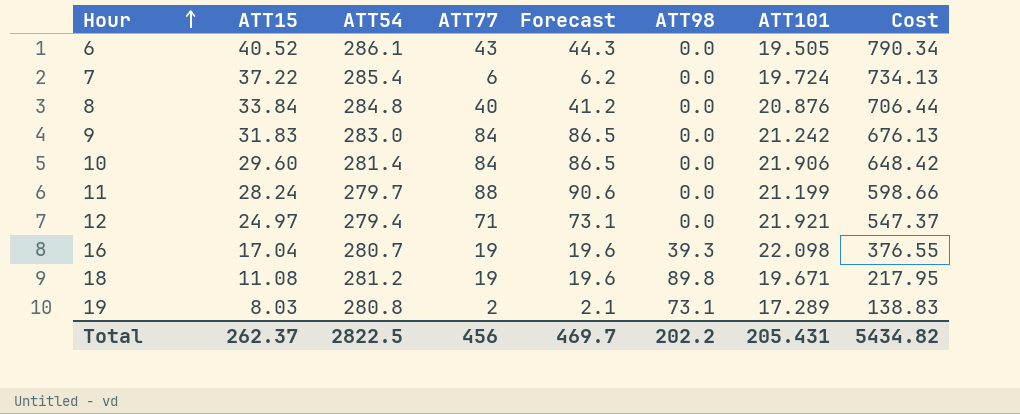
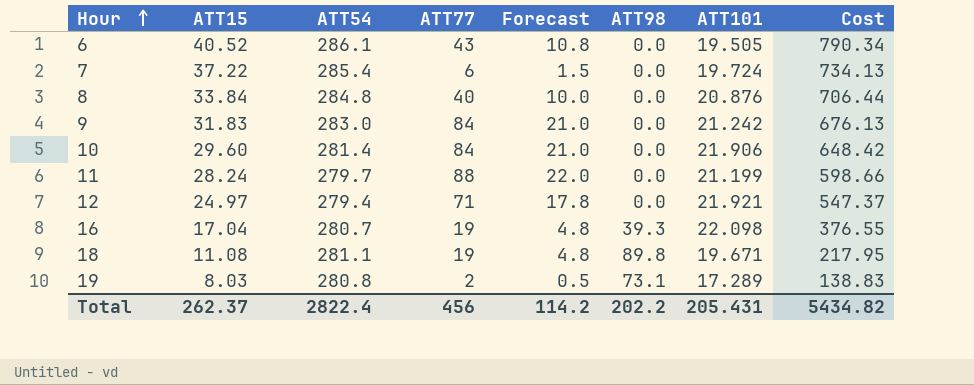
column Forecast | formula: [ATT77] * 1.03 -> [ATT77] * 0.25
18 | ATT54: 281.2 -> 281.1
Total | ATT54: 2822.5 -> 2822.4
Total | Forecast: 469.7 -> 114.2

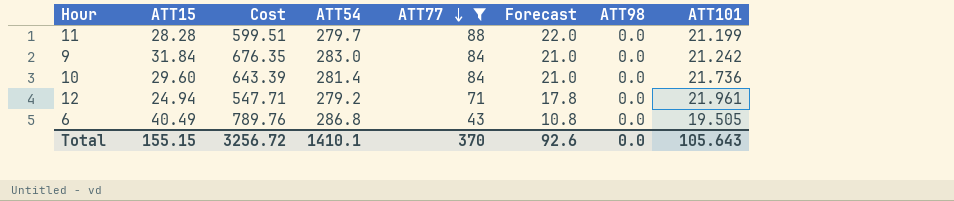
filter: none -> ATT77 >= 43
row order: Hour ascending -> ATT77 descending
column Cost | position: 8 -> 3
11 | ATT15: 28.24 -> 28.28
11 | Cost: 598.66 -> 599.51
9 | ATT15: 31.83 -> 31.84
9 | Cost: 676.13 -> 676.35
10 | Cost: 648.42 -> 643.39
10 | ATT101: 21.906 -> 21.736
12 | ATT15: 24.97 -> 24.94
12 | Cost: 547.37 -> 547.71
12 | ATT54: 279.4 -> 279.2
12 | ATT101: 21.921 -> 21.961
6 | ATT15: 40.52 -> 40.49
6 | Cost: 790.34 -> 789.76
6 | ATT54: 286.1 -> 286.8
Total | ATT15: 262.37 -> 155.15
Total | Cost: 5434.82 -> 3256.72
Total | ATT54: 2822.4 -> 1410.1
Total | ATT77: 456 -> 370
Total | Forecast: 114.2 -> 92.6
Total | ATT98: 202.2 -> 0.0
Total | ATT101: 205.431 -> 105.643

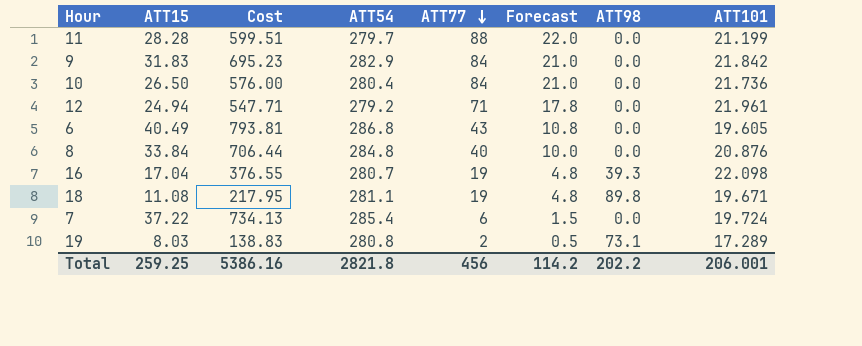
filter: ATT77 >= 43 -> none
9 | ATT15: 31.84 -> 31.83
9 | Cost: 676.35 -> 695.23
9 | ATT54: 283.0 -> 282.9
9 | ATT101: 21.242 -> 21.842
10 | ATT15: 29.60 -> 26.50
10 | Cost: 643.39 -> 576.00
10 | ATT54: 281.4 -> 280.4
6 | Cost: 789.76 -> 793.81
6 | ATT101: 19.505 -> 19.605
Total | ATT15: 155.15 -> 259.25
Total | Cost: 3256.72 -> 5386.16
Total | ATT54: 1410.1 -> 2821.8
Total | ATT77: 370 -> 456
Total | Forecast: 92.6 -> 114.2
Total | ATT98: 0.0 -> 202.2
Total | ATT101: 105.643 -> 206.001

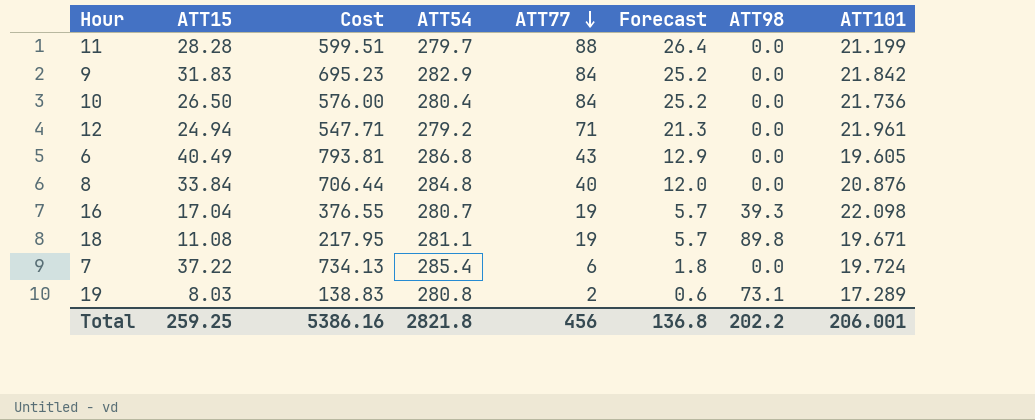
column Forecast | formula: [ATT77] * 0.25 -> [ATT77] * 0.3
Total | Forecast: 114.2 -> 136.8

